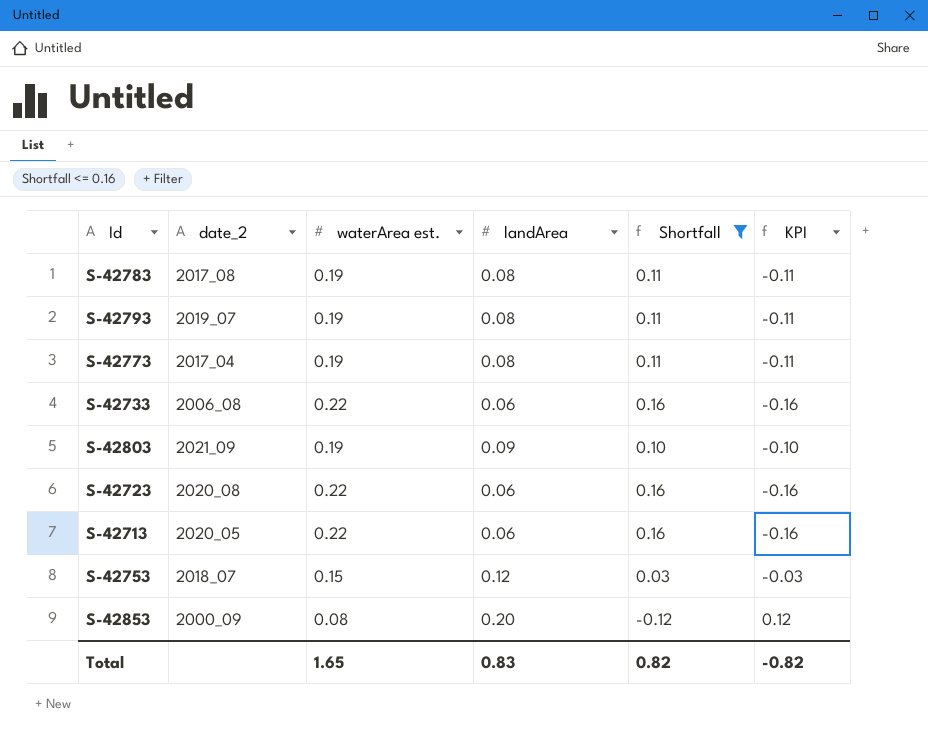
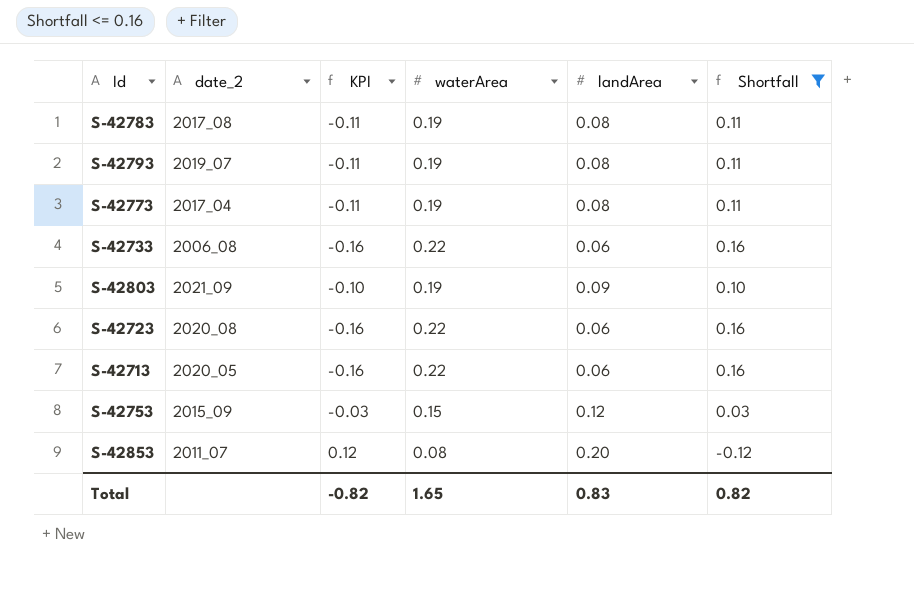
column KPI | position: 6 -> 3
column name: waterArea est. -> waterArea
S-42753 | date_2: 2018_07 -> 2015_09
S-42853 | date_2: 2000_09 -> 2011_07

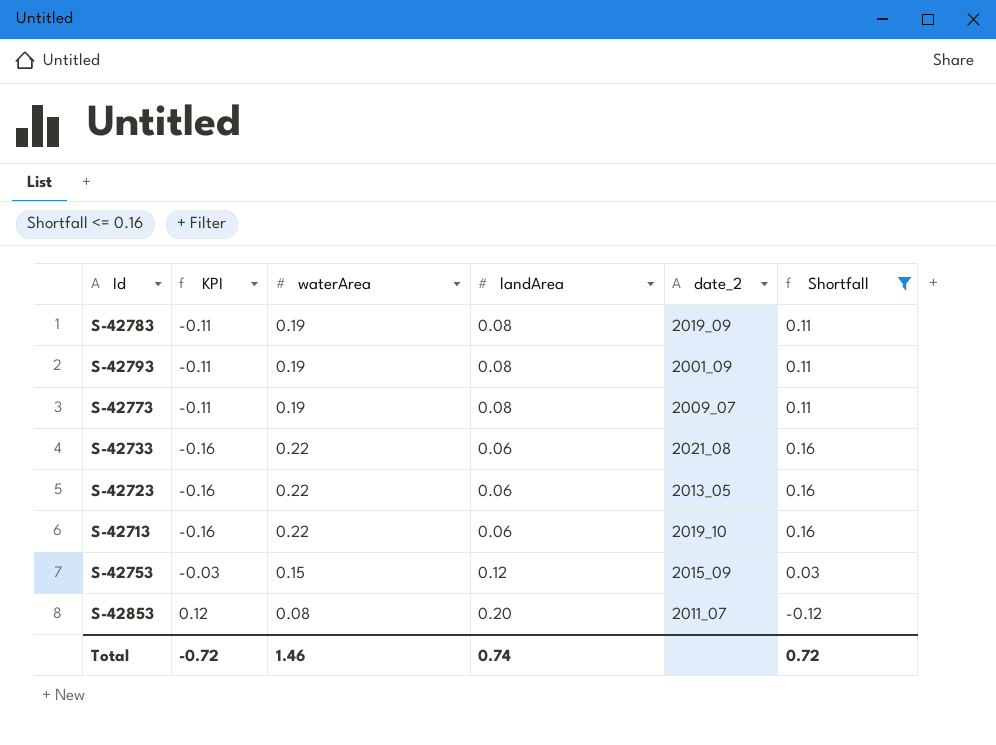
column date_2 | position: 2 -> 5
row S-42803: 2021_09 | -0.10 | 0.19 | 0.09 | 0.10 -> none
S-42783 | date_2: 2017_08 -> 2019_09
S-42793 | date_2: 2019_07 -> 2001_09
S-42773 | date_2: 2017_04 -> 2009_07
S-42733 | date_2: 2006_08 -> 2021_08
S-42723 | date_2: 2020_08 -> 2013_05
S-42713 | date_2: 2020_05 -> 2019_10
Total | KPI: -0.82 -> -0.72
Total | waterArea: 1.65 -> 1.46
Total | landArea: 0.83 -> 0.74
Total | Shortfall: 0.82 -> 0.72

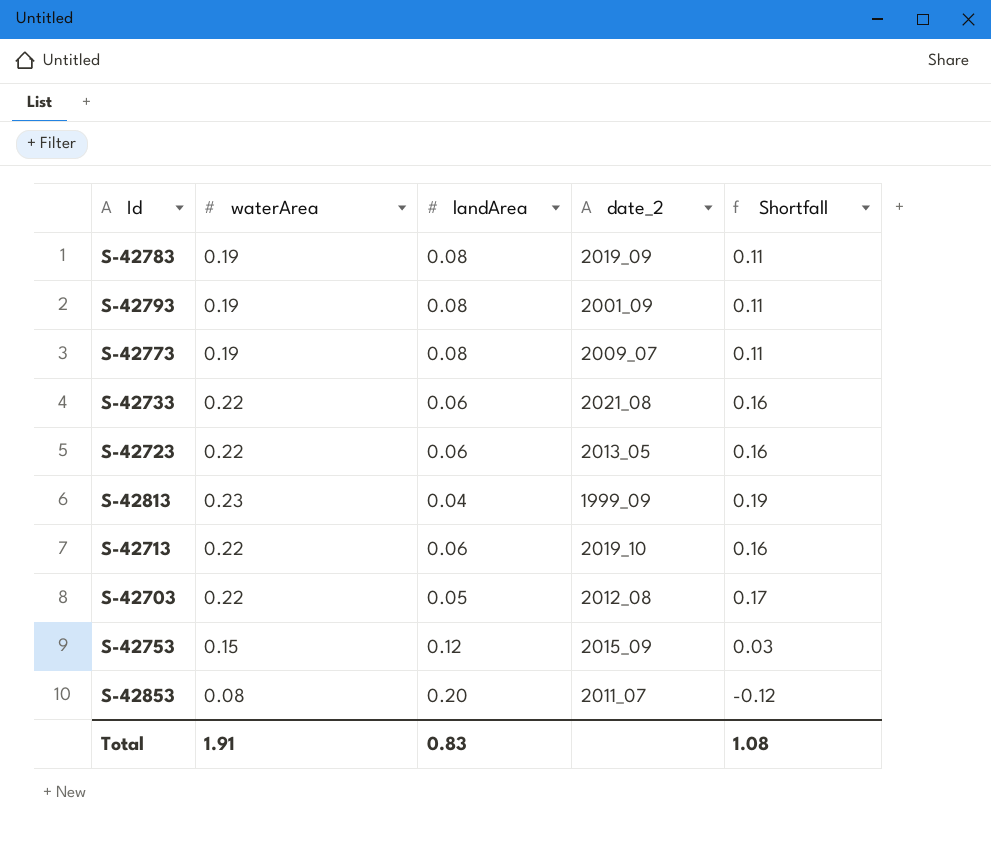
filter: Shortfall <= 0.16 -> none
column KPI | formula: [landArea] - [waterArea] -> none
Total | waterArea: 1.46 -> 1.91
Total | landArea: 0.74 -> 0.83
Total | Shortfall: 0.72 -> 1.08

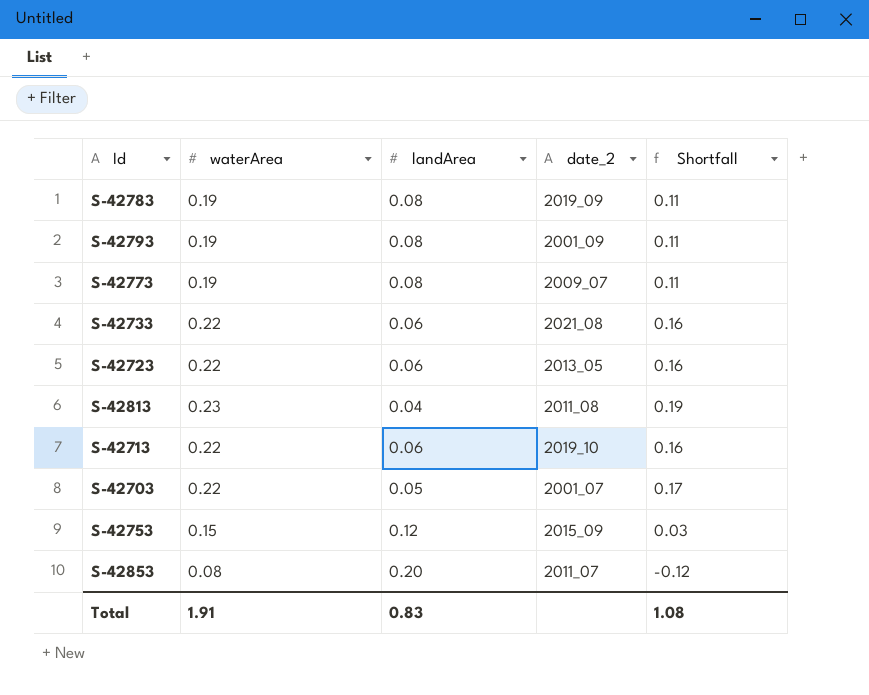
S-42813 | date_2: 1999_09 -> 2011_08
S-42703 | date_2: 2012_08 -> 2001_07

